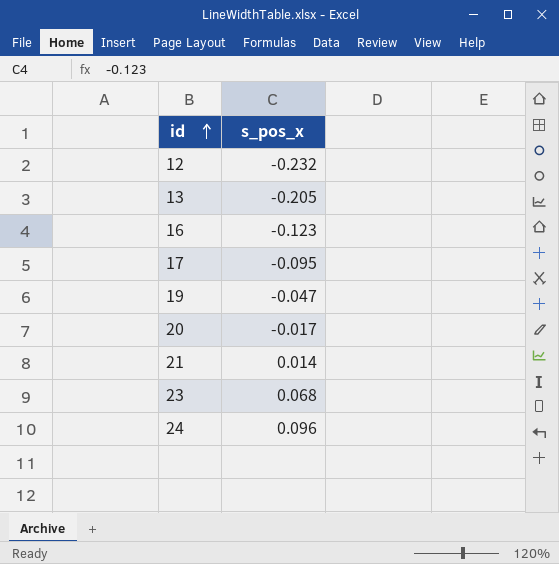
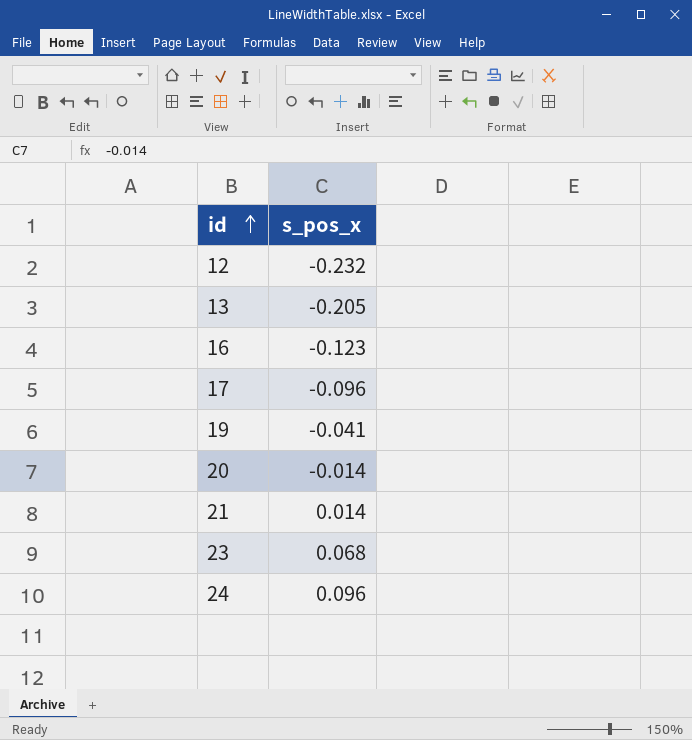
17 | s_pos_x: -0.095 -> -0.096
19 | s_pos_x: -0.047 -> -0.041
20 | s_pos_x: -0.017 -> -0.014

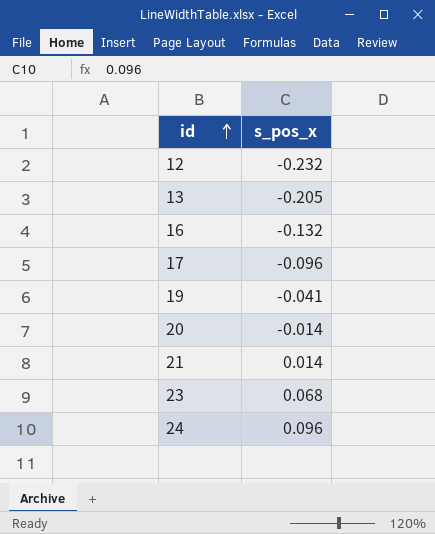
16 | s_pos_x: -0.123 -> -0.132

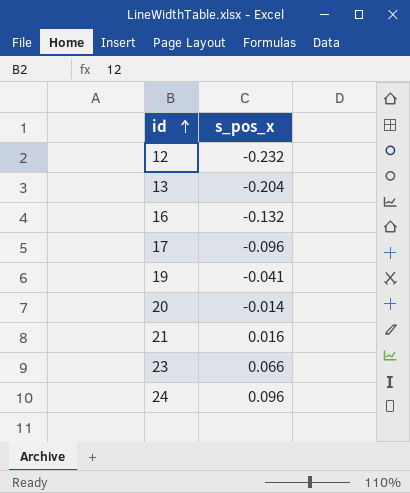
13 | s_pos_x: -0.205 -> -0.204
21 | s_pos_x: 0.014 -> 0.016
23 | s_pos_x: 0.068 -> 0.066

